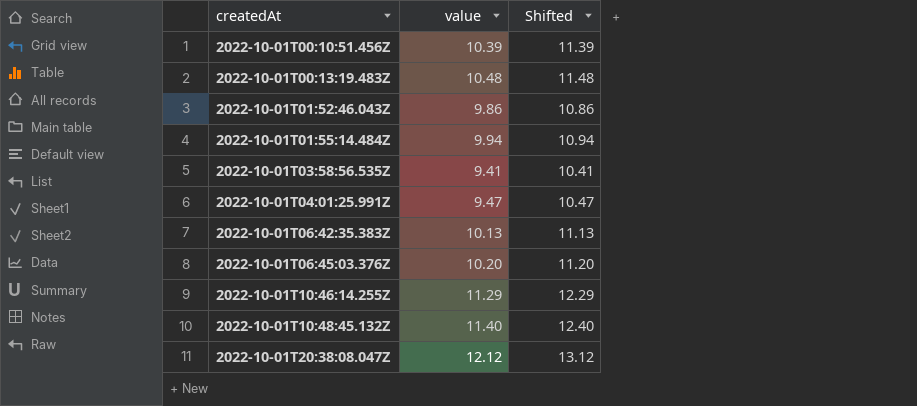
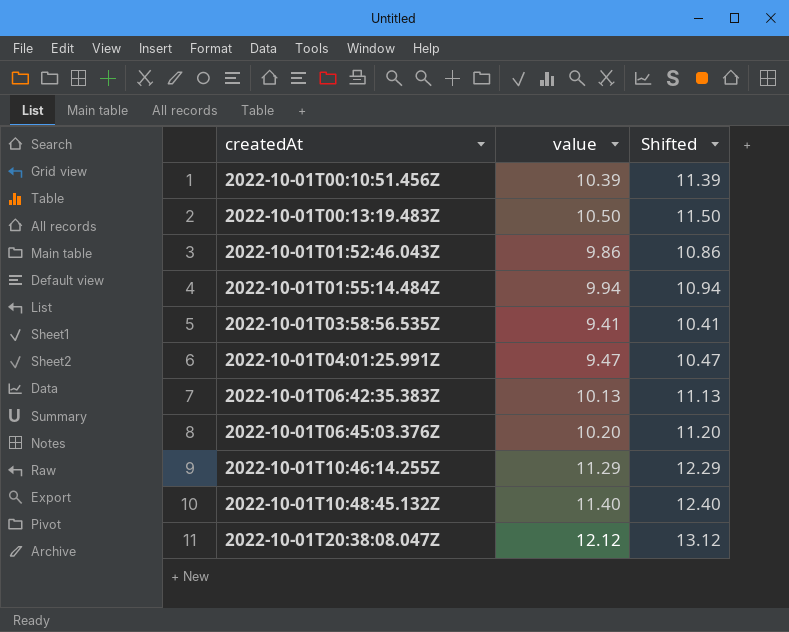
2022-10-01T00:13:19.483Z | value: 10.48 -> 10.50
2022-10-01T00:13:19.483Z | Shifted: 11.48 -> 11.50

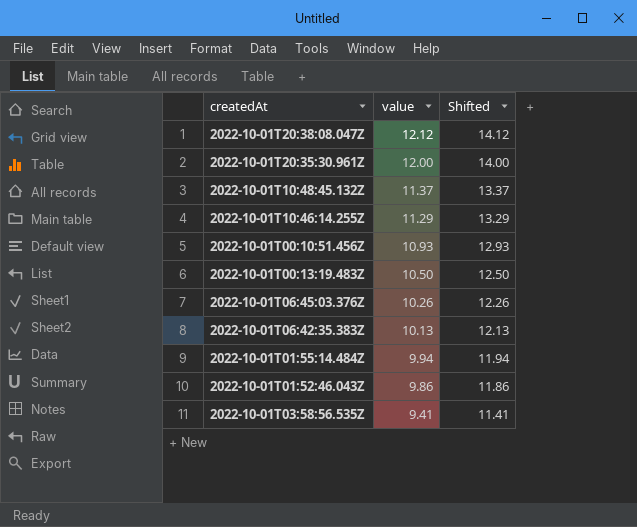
row order: createdAt ascending -> value descending
column Shifted | formula: [value] + 1 -> [value] + 2
row 2022-10-01T04:01:25.991Z: 9.47 | 10.47 -> none
row 2022-10-01T20:35:30.961Z: none -> 12.00 | 14.00
2022-10-01T10:48:45.132Z | value: 11.40 -> 11.37
2022-10-01T00:10:51.456Z | value: 10.39 -> 10.93
2022-10-01T06:45:03.376Z | value: 10.20 -> 10.26

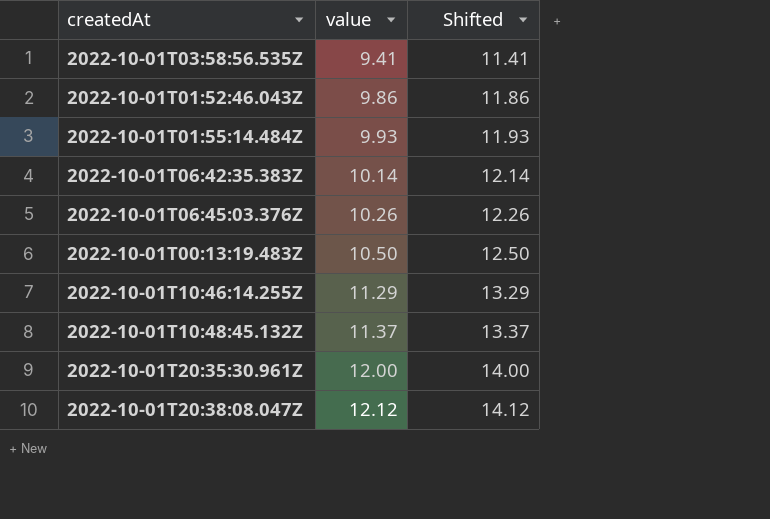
row order: value descending -> value ascending
row 2022-10-01T00:10:51.456Z: 10.93 | 12.93 -> none
2022-10-01T01:55:14.484Z | value: 9.94 -> 9.93
2022-10-01T01:55:14.484Z | Shifted: 11.94 -> 11.93
2022-10-01T06:42:35.383Z | value: 10.13 -> 10.14
2022-10-01T06:42:35.383Z | Shifted: 12.13 -> 12.14

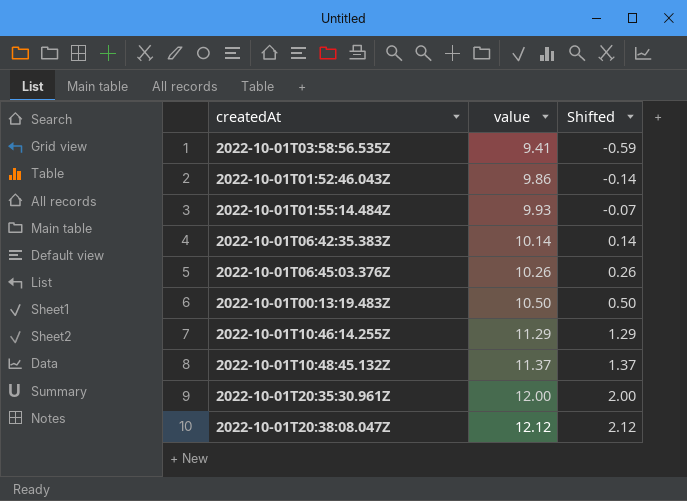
column Shifted | formula: [value] + 2 -> [value] - 10

